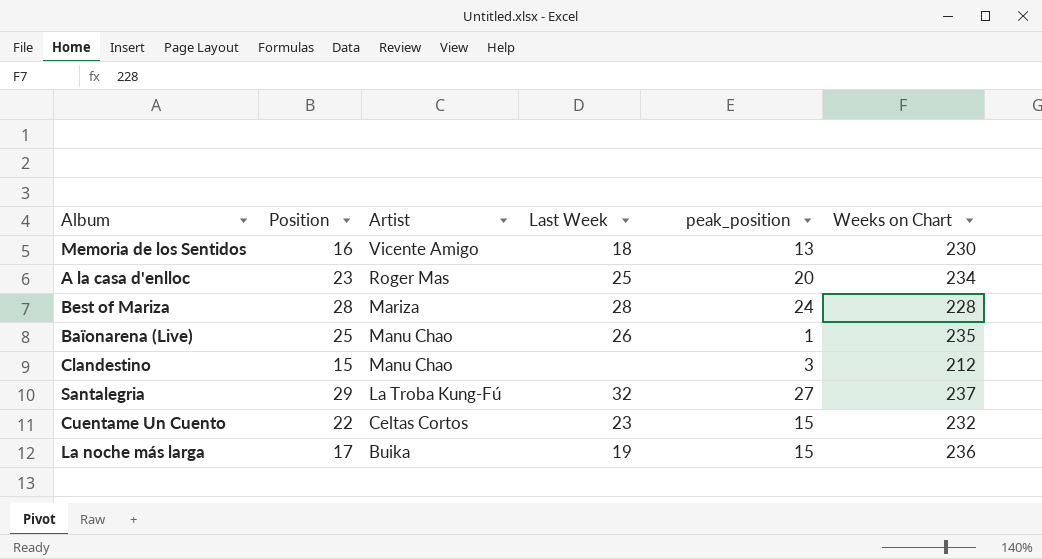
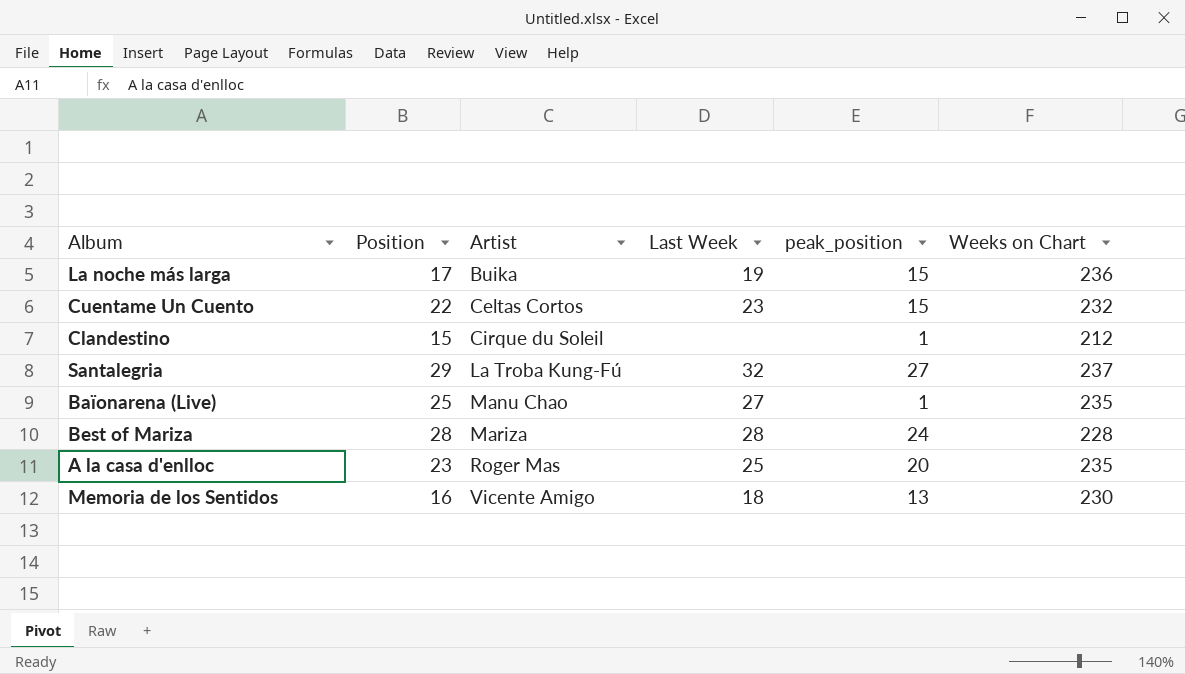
row order: Artist descending -> Artist ascending
Clandestino | Artist: Manu Chao -> Cirque du Soleil
Clandestino | peak_position: 3 -> 1
Baïonarena (Live) | Last Week: 26 -> 27
A la casa d'enlloc | Weeks on Chart: 234 -> 235

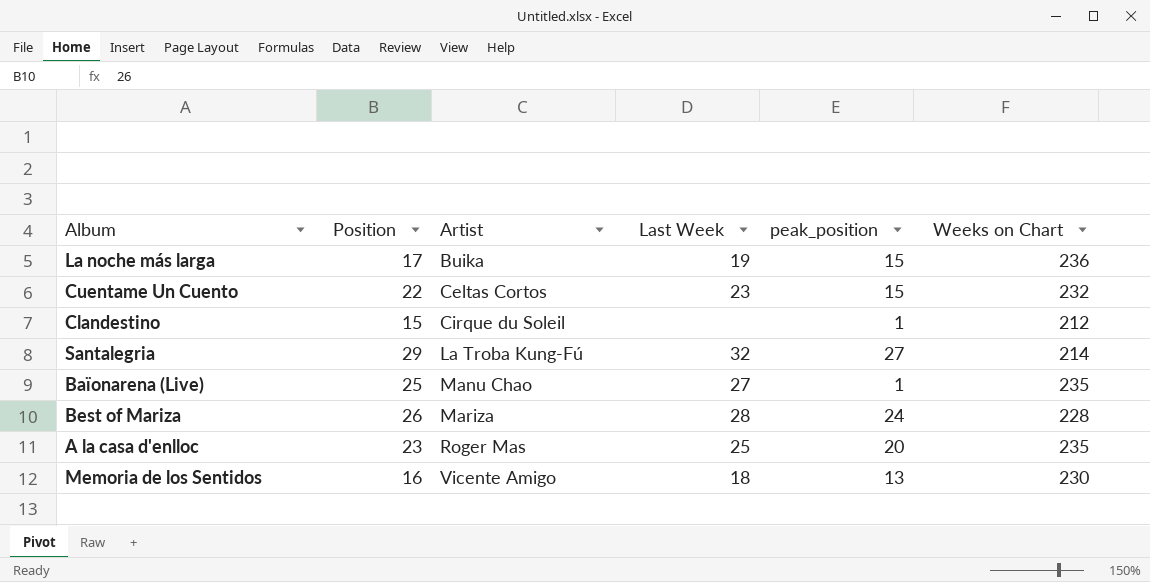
Santalegria | Weeks on Chart: 237 -> 214
Best of Mariza | Position: 28 -> 26

